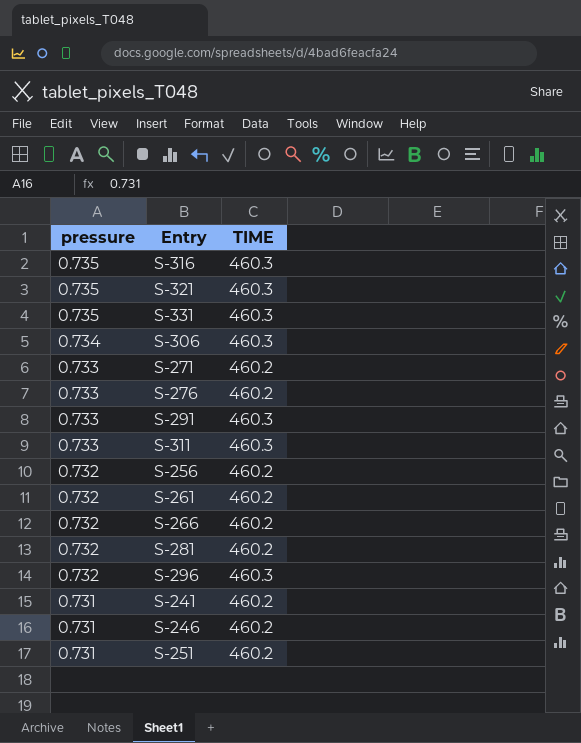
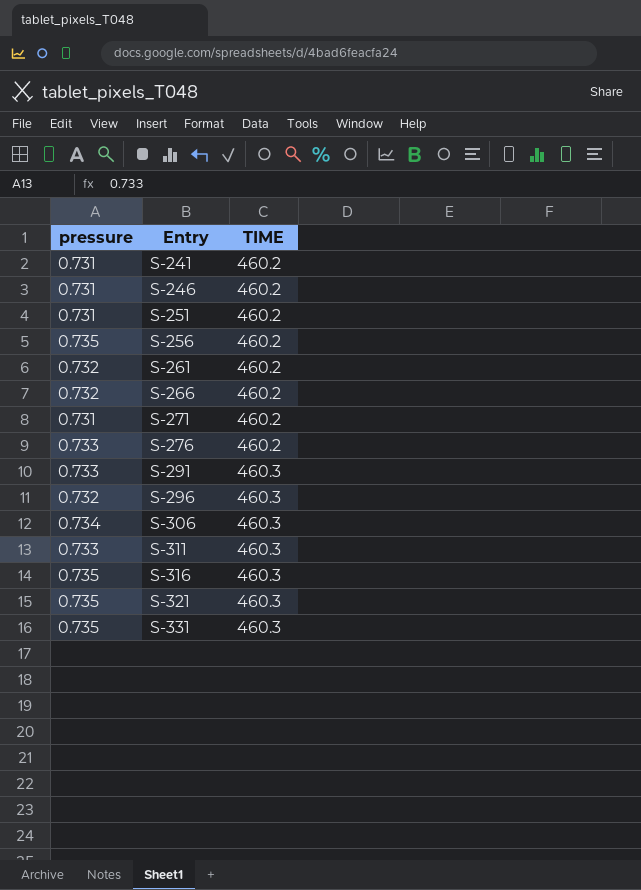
row order: pressure descending -> Entry ascending
row S-281: 0.732 | 460.2 -> none
S-256 | pressure: 0.732 -> 0.735
S-271 | pressure: 0.733 -> 0.731

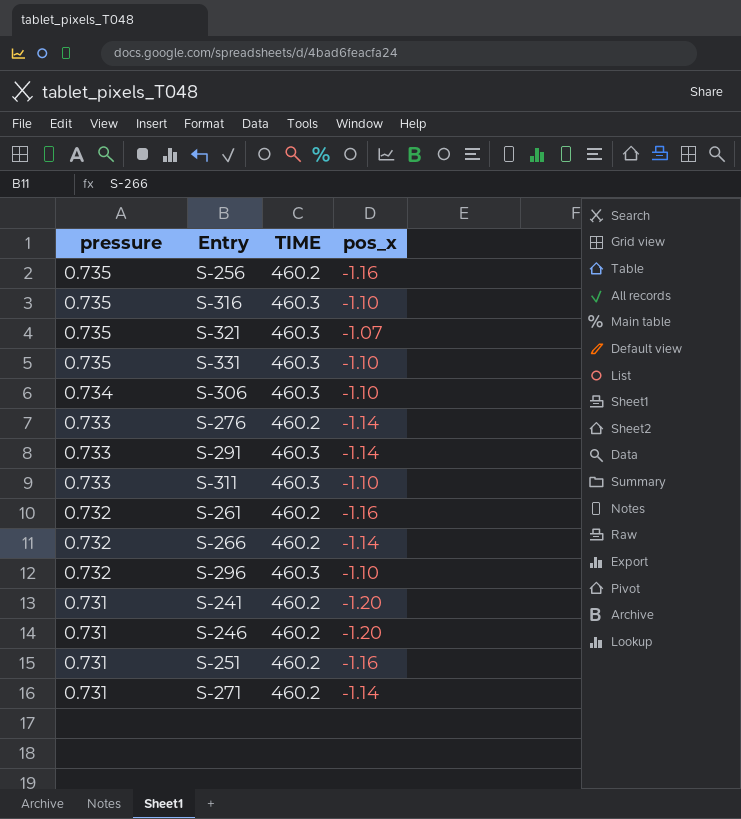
row order: Entry ascending -> pressure descending
column pos_x | position: none -> 4

